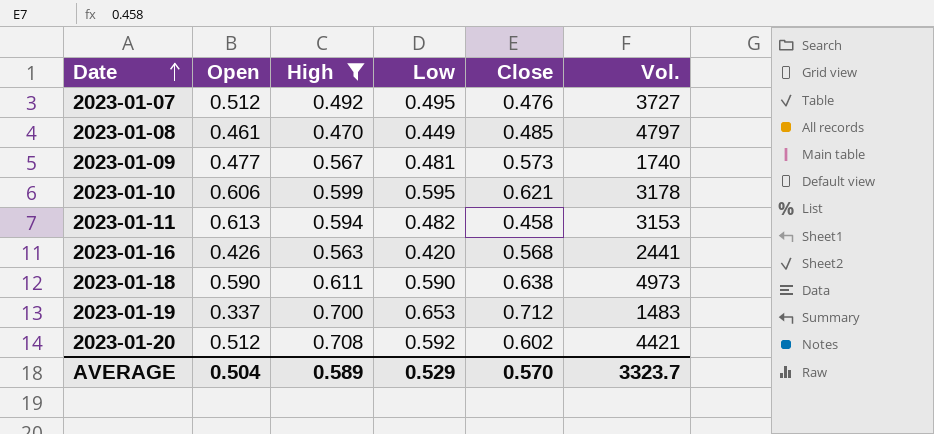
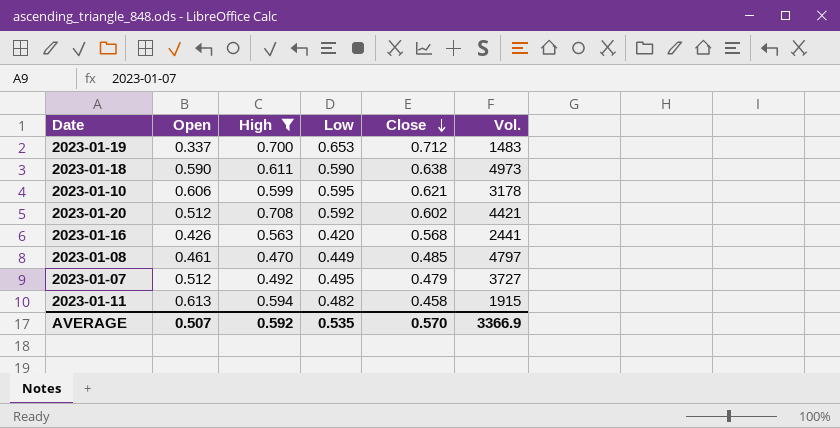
row order: Date ascending -> Close descending
row 2023-01-09: 0.477 | 0.567 | 0.481 | 0.573 | 1740 -> none
2023-01-07 | Close: 0.476 -> 0.479
2023-01-11 | Vol.: 3153 -> 1915
AVERAGE | Open: 0.504 -> 0.507
AVERAGE | High: 0.589 -> 0.592
AVERAGE | Low: 0.529 -> 0.535
AVERAGE | Vol.: 3323.7 -> 3366.9

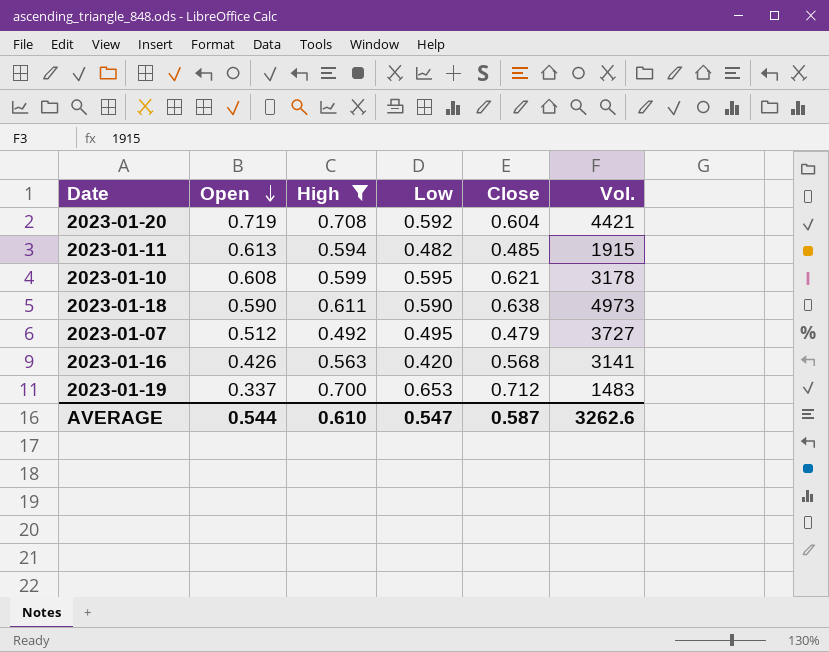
row order: Close descending -> Open descending
row 2023-01-08: 0.461 | 0.470 | 0.449 | 0.485 | 4797 -> none
2023-01-20 | Open: 0.512 -> 0.719
2023-01-20 | Close: 0.602 -> 0.604
2023-01-11 | Close: 0.458 -> 0.485
2023-01-10 | Open: 0.606 -> 0.608
2023-01-16 | Vol.: 2441 -> 3141
AVERAGE | Open: 0.507 -> 0.544
AVERAGE | High: 0.592 -> 0.610
AVERAGE | Low: 0.535 -> 0.547
AVERAGE | Close: 0.570 -> 0.587
AVERAGE | Vol.: 3366.9 -> 3262.6

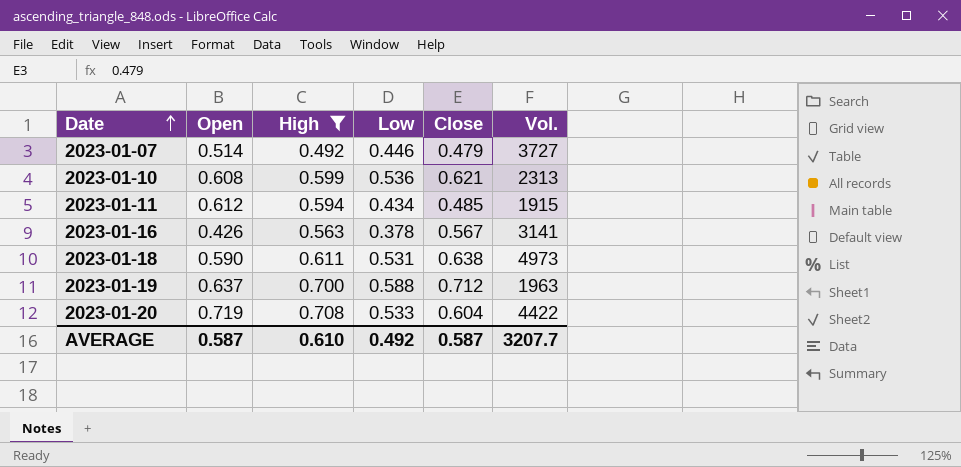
row order: Open descending -> Date ascending
2023-01-07 | Open: 0.512 -> 0.514
2023-01-07 | Low: 0.495 -> 0.446
2023-01-10 | Low: 0.595 -> 0.536
2023-01-10 | Vol.: 3178 -> 2313
2023-01-11 | Open: 0.613 -> 0.612
2023-01-11 | Low: 0.482 -> 0.434
2023-01-16 | Low: 0.420 -> 0.378
2023-01-16 | Close: 0.568 -> 0.567
2023-01-18 | Low: 0.590 -> 0.531
2023-01-19 | Open: 0.337 -> 0.637
2023-01-19 | Low: 0.653 -> 0.588
2023-01-19 | Vol.: 1483 -> 1963
2023-01-20 | Low: 0.592 -> 0.533
2023-01-20 | Vol.: 4421 -> 4422
AVERAGE | Open: 0.544 -> 0.587
AVERAGE | Low: 0.547 -> 0.492
AVERAGE | Vol.: 3262.6 -> 3207.7

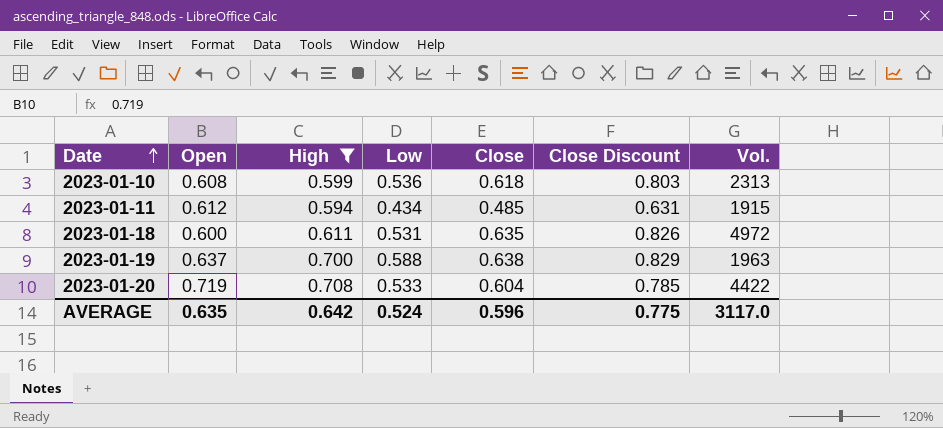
column Close Discount | formula: none -> [Close] * 1.3
row 2023-01-07: 0.514 | 0.492 | 0.446 | 0.479 | 3727 -> none
row 2023-01-16: 0.426 | 0.563 | 0.378 | 0.567 | 3141 -> none
2023-01-10 | Close: 0.621 -> 0.618
2023-01-18 | Open: 0.590 -> 0.600
2023-01-18 | Close: 0.638 -> 0.635
2023-01-18 | Vol.: 4973 -> 4972
2023-01-19 | Close: 0.712 -> 0.638
AVERAGE | Open: 0.587 -> 0.635
AVERAGE | High: 0.610 -> 0.642
AVERAGE | Low: 0.492 -> 0.524
AVERAGE | Close: 0.587 -> 0.596
AVERAGE | Vol.: 3207.7 -> 3117.0

